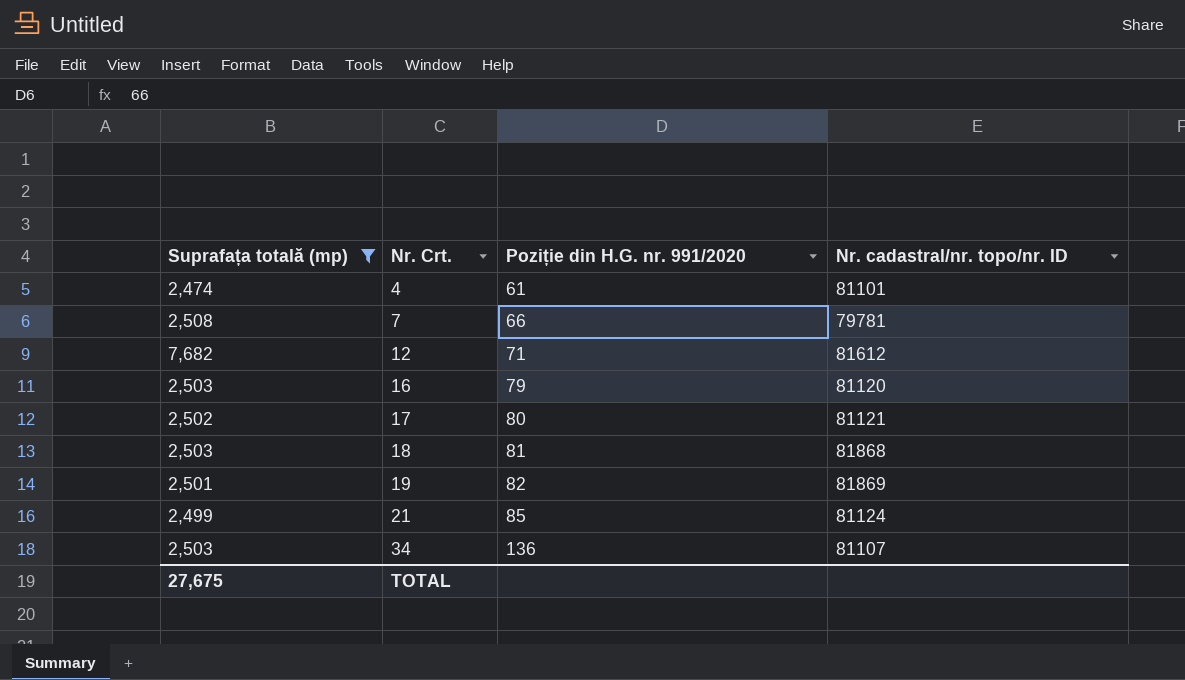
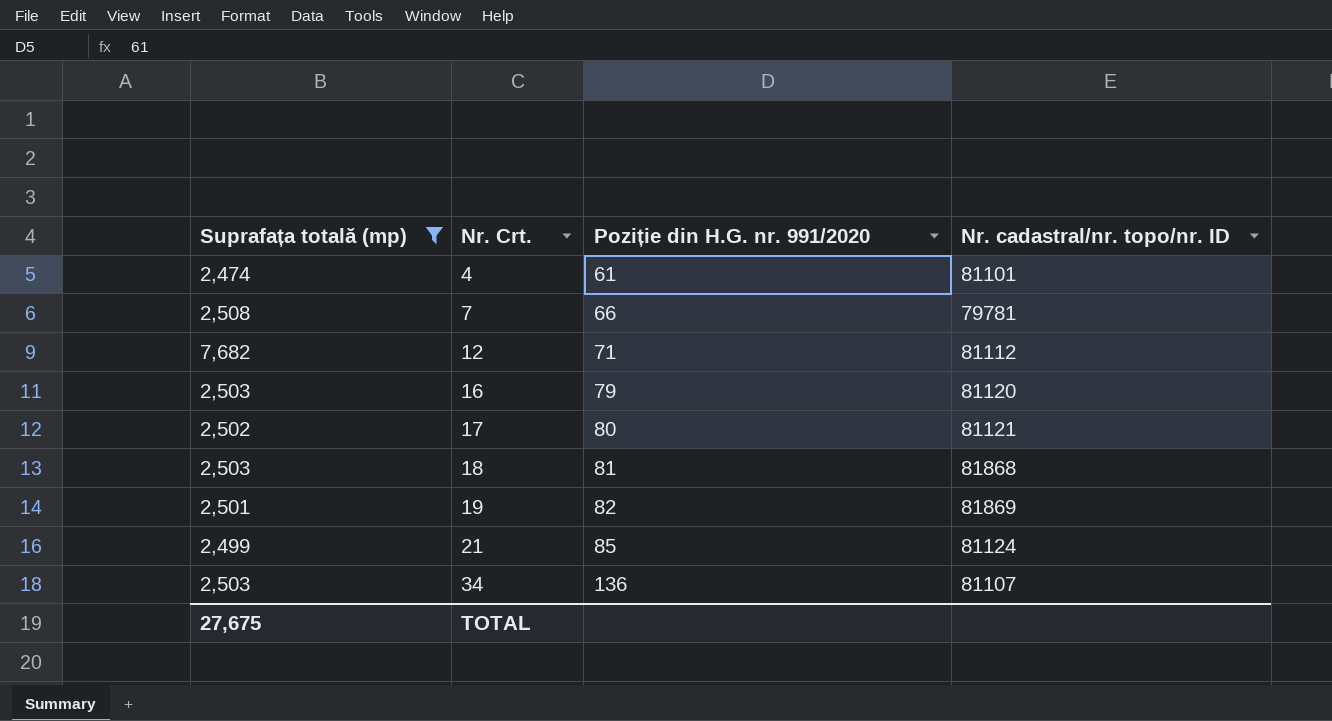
12 | Nr. cadastral/nr. topo/nr. ID: 81612 -> 81112

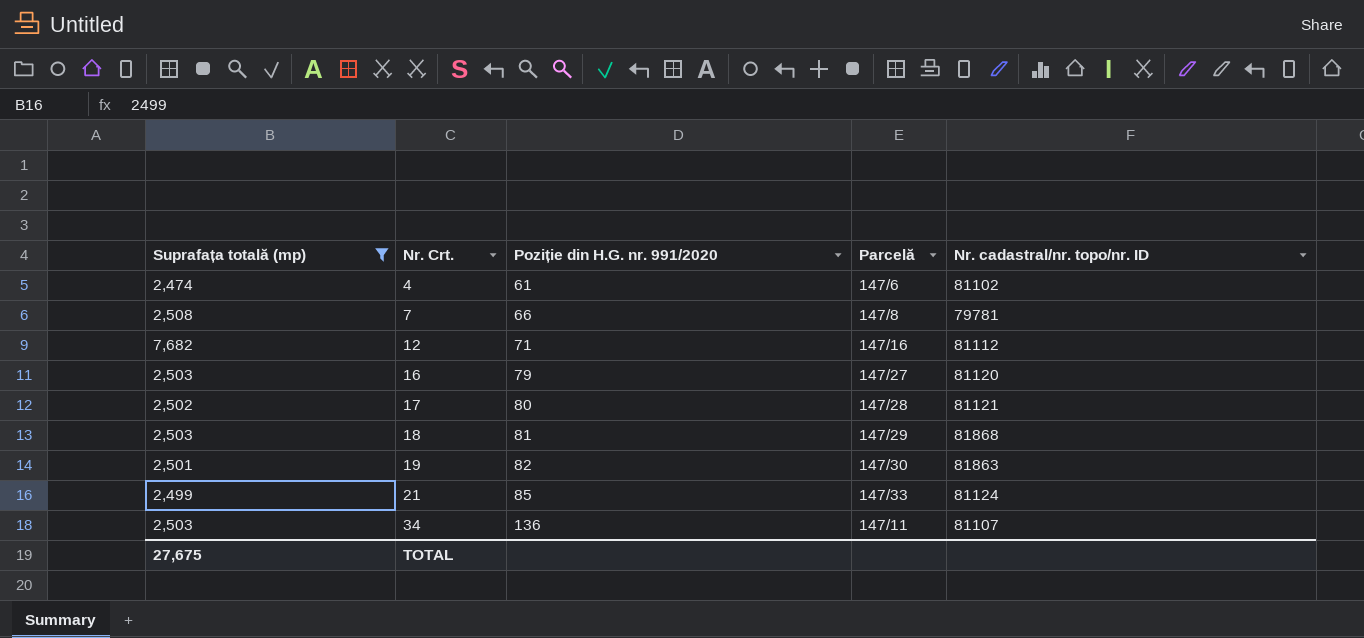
column Parcelă | position: none -> 4
4 | Nr. cadastral/nr. topo/nr. ID: 81101 -> 81102
19 | Nr. cadastral/nr. topo/nr. ID: 81869 -> 81863

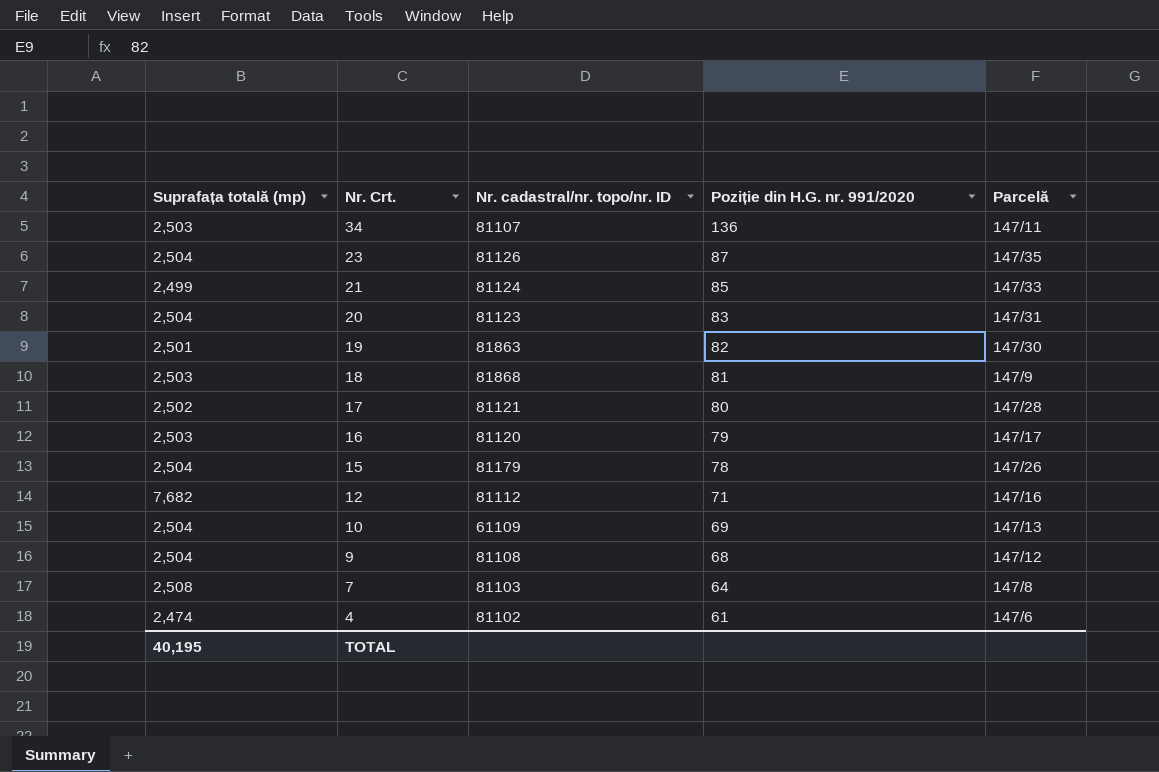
filter: Suprafața totală (mp) != 2,504 -> none
row order: Nr. Crt. ascending -> Nr. Crt. descending
column Nr. cadastral/nr. topo/nr. ID | position: 5 -> 3
18 | Parcelă: 147/29 -> 147/9
16 | Parcelă: 147/27 -> 147/17
7 | Nr. cadastral/nr. topo/nr. ID: 79781 -> 81103
7 | Poziție din H.G. nr. 991/2020: 66 -> 64
TOTAL | Suprafața totală (mp): 27,675 -> 40,195

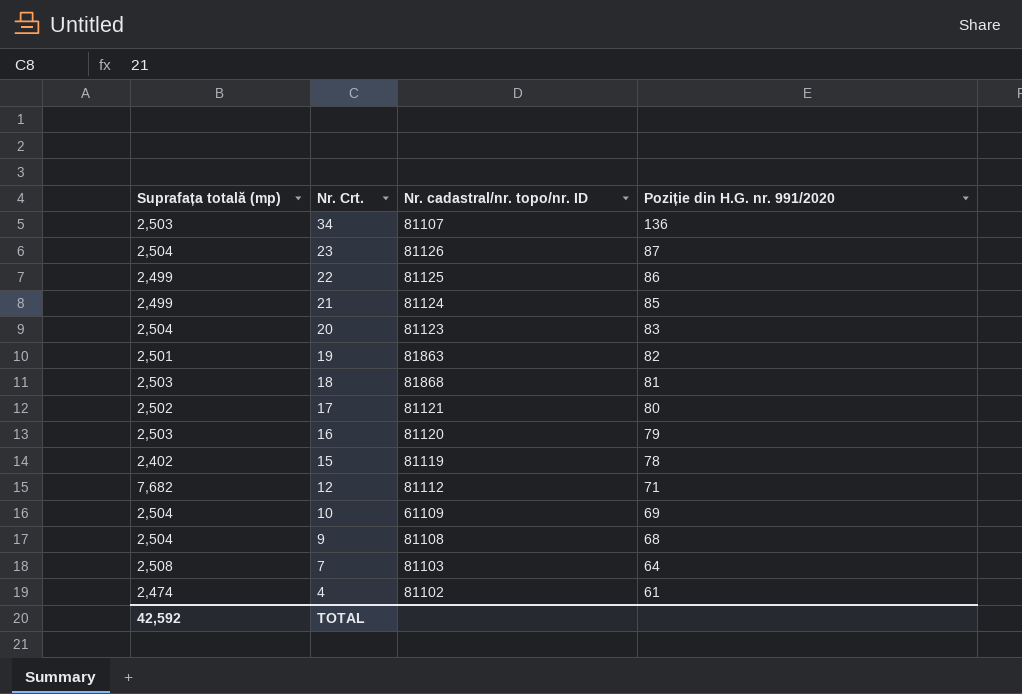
column Parcelă | position: 5 -> none
row 22: none -> 2,499 | 81125 | 86
15 | Suprafața totală (mp): 2,504 -> 2,402
15 | Nr. cadastral/nr. topo/nr. ID: 81179 -> 81119
TOTAL | Suprafața totală (mp): 40,195 -> 42,592

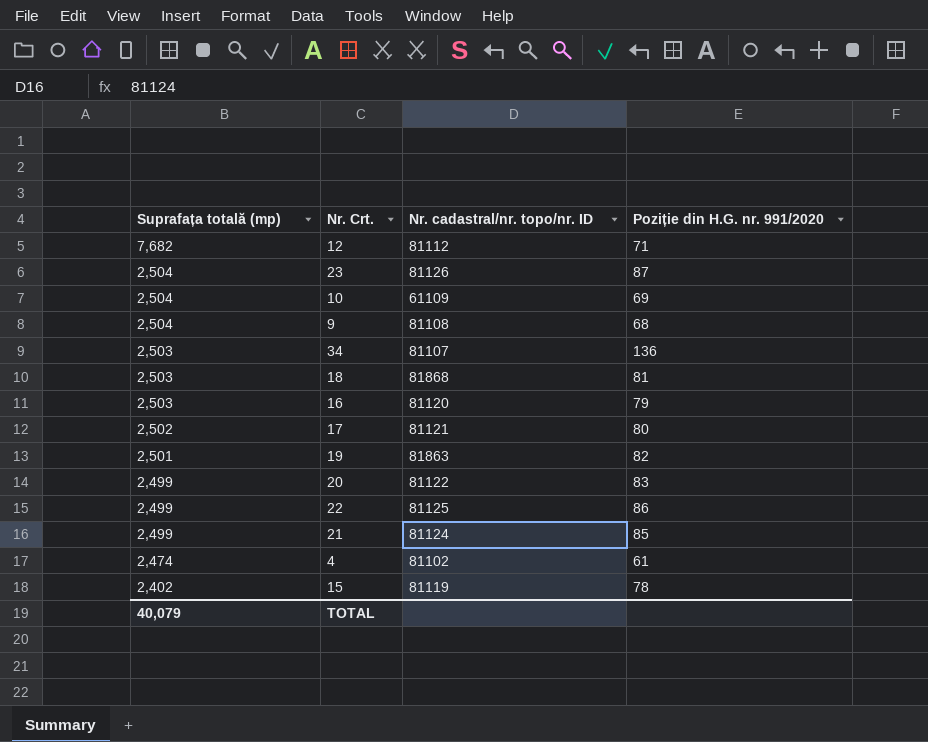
row order: Nr. Crt. descending -> Suprafața totală (mp) descending
row 7: 2,508 | 81103 | 64 -> none
20 | Suprafața totală (mp): 2,504 -> 2,499
20 | Nr. cadastral/nr. topo/nr. ID: 81123 -> 81122
TOTAL | Suprafața totală (mp): 42,592 -> 40,079

